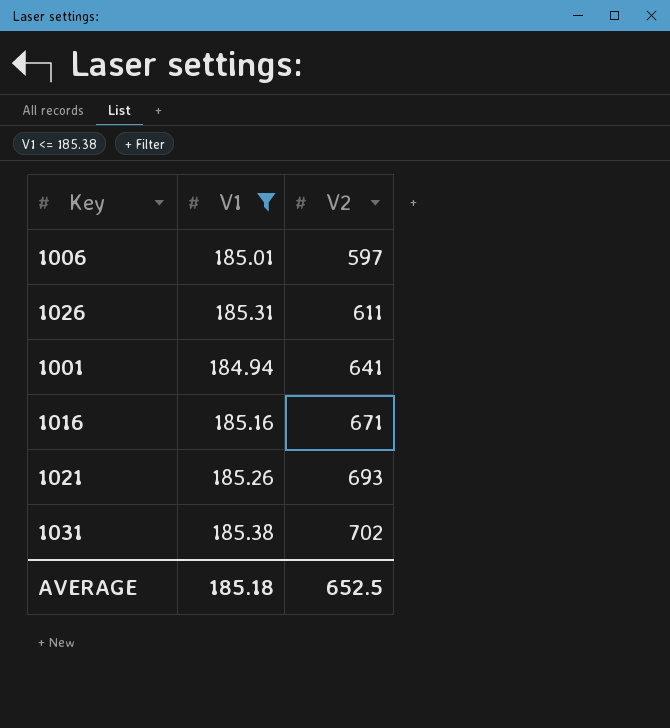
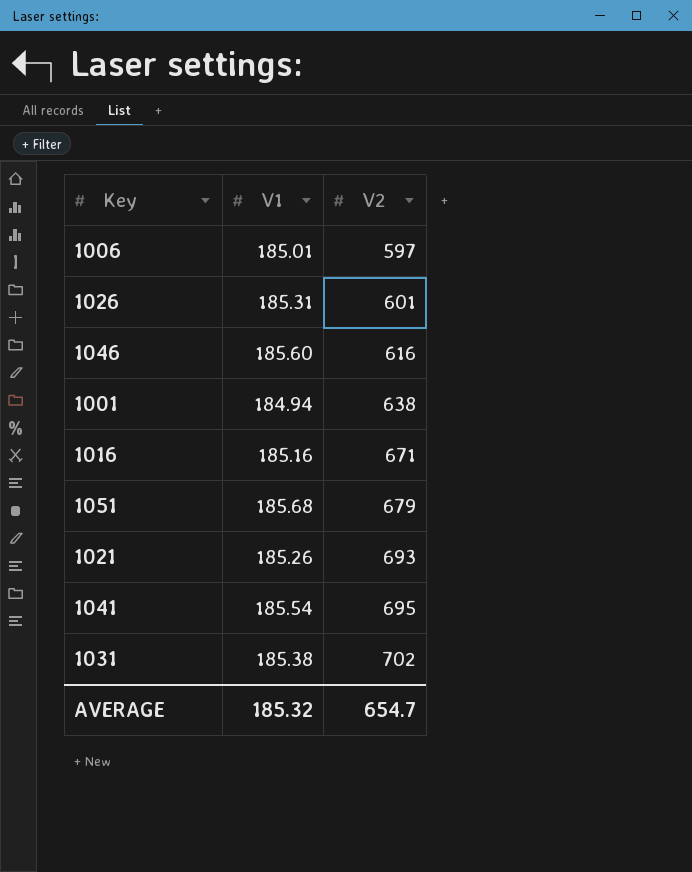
filter: V1 <= 185.38 -> none
1026 | V2: 611 -> 601
1001 | V2: 641 -> 638
AVERAGE | V1: 185.18 -> 185.32
AVERAGE | V2: 652.5 -> 654.7

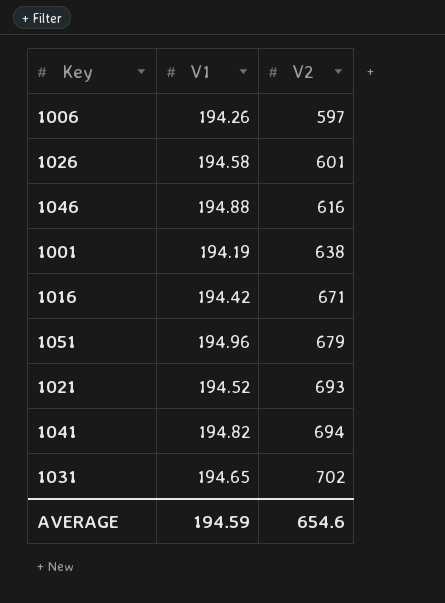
1006 | V1: 185.01 -> 194.26
1026 | V1: 185.31 -> 194.58
1046 | V1: 185.60 -> 194.88
1001 | V1: 184.94 -> 194.19
1016 | V1: 185.16 -> 194.42
1051 | V1: 185.68 -> 194.96
1021 | V1: 185.26 -> 194.52
1041 | V1: 185.54 -> 194.82
1041 | V2: 695 -> 694
1031 | V1: 185.38 -> 194.65
AVERAGE | V1: 185.32 -> 194.59
AVERAGE | V2: 654.7 -> 654.6

